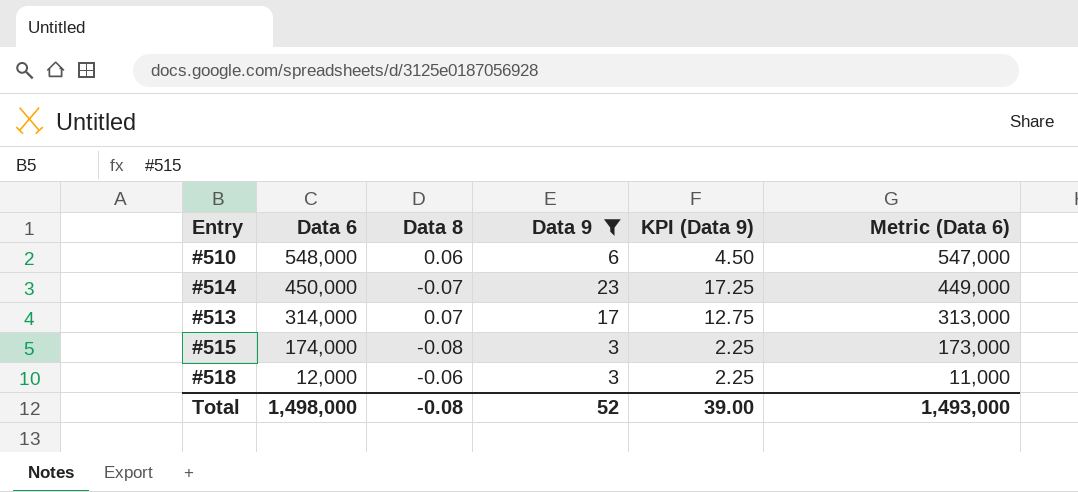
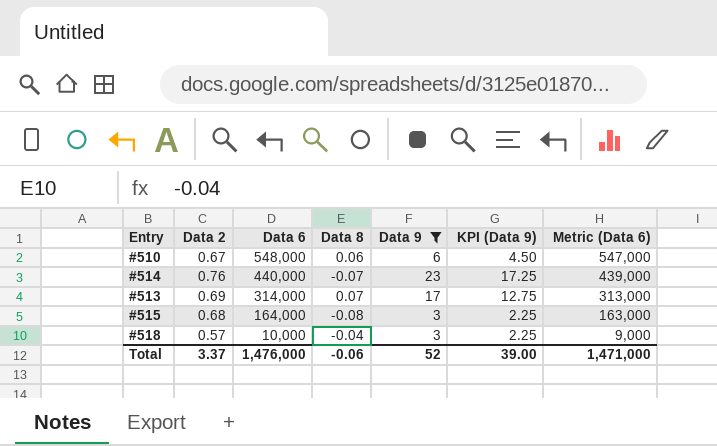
column Data 2 | position: none -> 2
#514 | Data 6: 450,000 -> 440,000
#514 | Metric (Data 6): 449,000 -> 439,000
#515 | Data 6: 174,000 -> 164,000
#515 | Metric (Data 6): 173,000 -> 163,000
#518 | Data 6: 12,000 -> 10,000
#518 | Data 8: -0.06 -> -0.04
#518 | Metric (Data 6): 11,000 -> 9,000
Total | Data 6: 1,498,000 -> 1,476,000
Total | Data 8: -0.08 -> -0.06
Total | Metric (Data 6): 1,493,000 -> 1,471,000

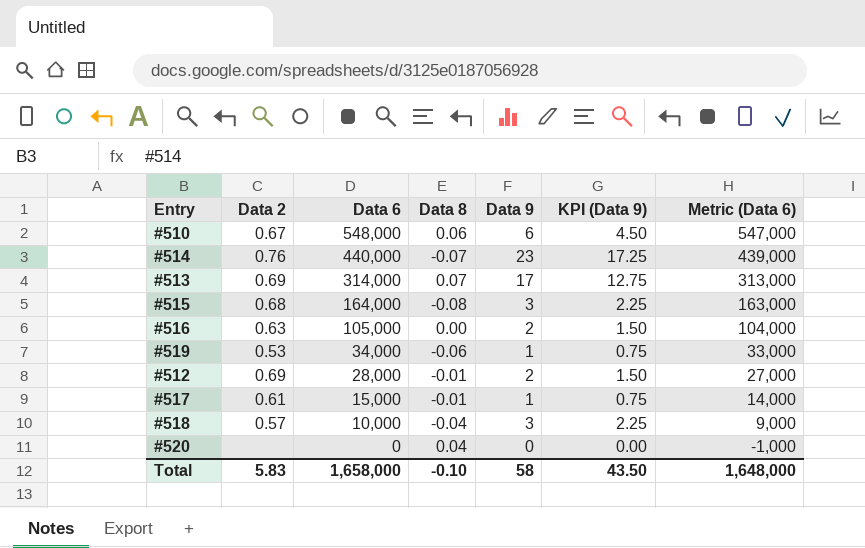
filter: Data 9 >= 3 -> none
Total | Data 2: 3.37 -> 5.83
Total | Data 6: 1,476,000 -> 1,658,000
Total | Data 8: -0.06 -> -0.10
Total | Data 9: 52 -> 58
Total | KPI (Data 9): 39.00 -> 43.50
Total | Metric (Data 6): 1,471,000 -> 1,648,000

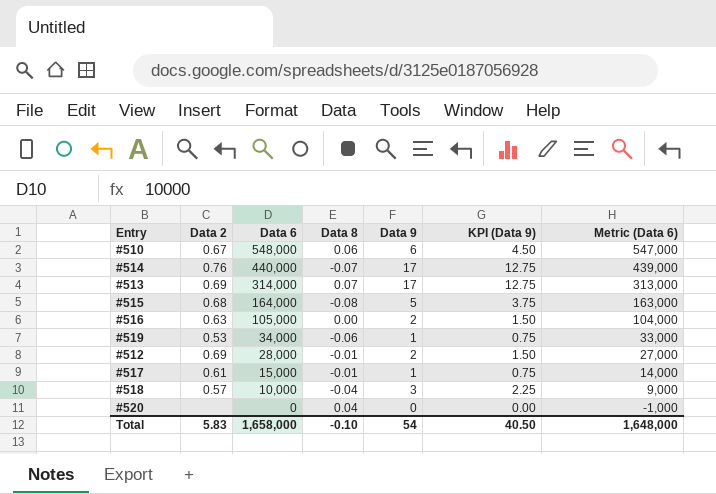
#514 | Data 9: 23 -> 17
#514 | KPI (Data 9): 17.25 -> 12.75
#515 | Data 9: 3 -> 5
#515 | KPI (Data 9): 2.25 -> 3.75
Total | Data 9: 58 -> 54
Total | KPI (Data 9): 43.50 -> 40.50

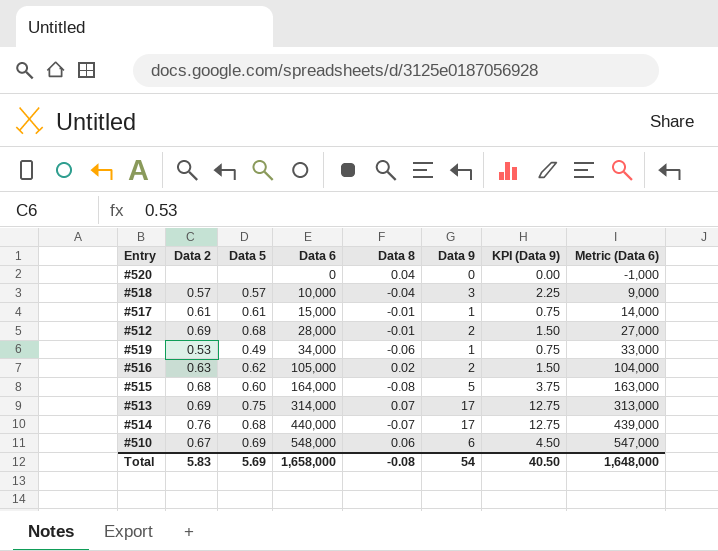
row order: Data 6 descending -> Data 6 ascending
column Data 5 | position: none -> 3
#516 | Data 8: 0.00 -> 0.02
Total | Data 8: -0.10 -> -0.08

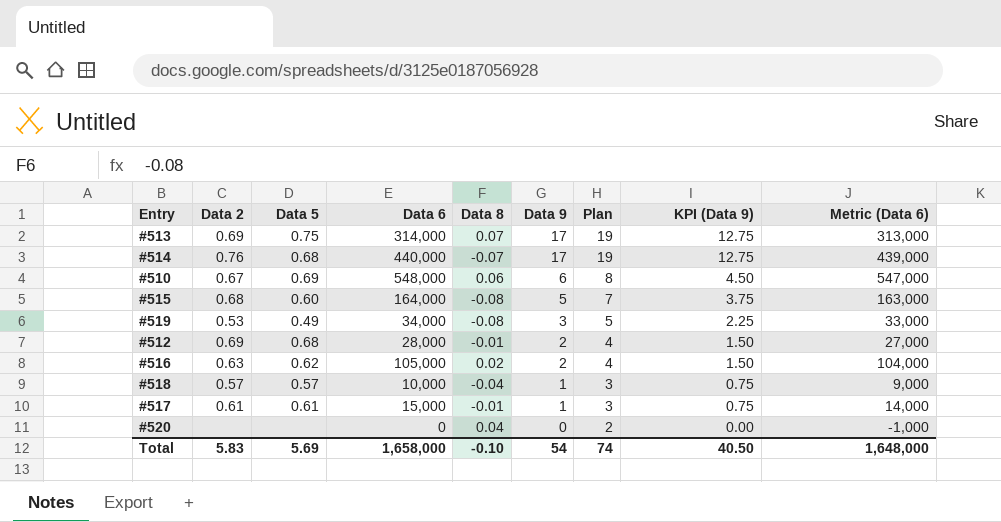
row order: Data 6 ascending -> Data 9 descending
column Plan | formula: none -> [Data 9] + 2
#519 | Data 8: -0.06 -> -0.08
#519 | Data 9: 1 -> 3
#519 | KPI (Data 9): 0.75 -> 2.25
#518 | Data 9: 3 -> 1
#518 | KPI (Data 9): 2.25 -> 0.75
Total | Data 8: -0.08 -> -0.10

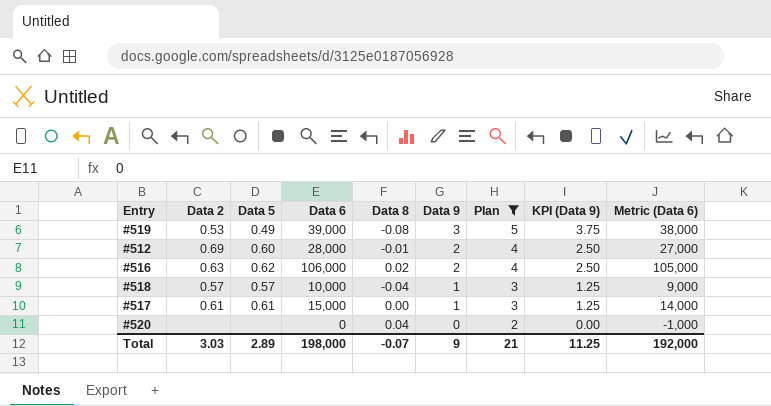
filter: none -> Plan <= 5
column KPI (Data 9) | formula: [Data 9] * 0.75 -> [Data 9] * 1.25
#519 | Data 6: 34,000 -> 39,000
#519 | Metric (Data 6): 33,000 -> 38,000
#512 | Data 5: 0.68 -> 0.60
#516 | Data 6: 105,000 -> 106,000
#516 | Metric (Data 6): 104,000 -> 105,000
#517 | Data 8: -0.01 -> 0.00
Total | Data 2: 5.83 -> 3.03
Total | Data 5: 5.69 -> 2.89
Total | Data 6: 1,658,000 -> 198,000
Total | Data 8: -0.10 -> -0.07
Total | Data 9: 54 -> 9
Total | Plan: 74 -> 21
Total | KPI (Data 9): 40.50 -> 11.25
Total | Metric (Data 6): 1,648,000 -> 192,000

